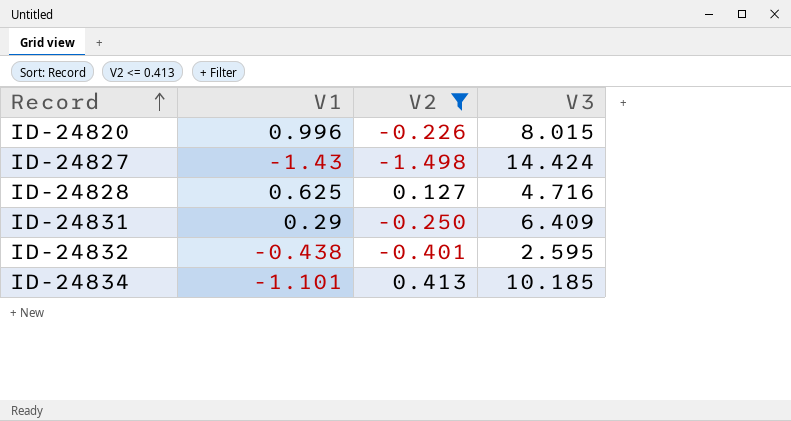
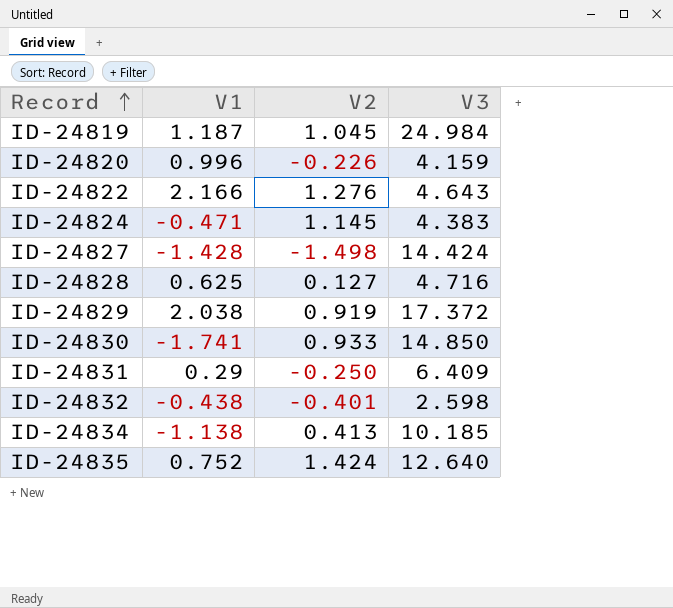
filter: V2 <= 0.413 -> none
ID-24820 | V3: 8.015 -> 4.159
ID-24827 | V1: -1.43 -> -1.428
ID-24832 | V3: 2.595 -> 2.598
ID-24834 | V1: -1.101 -> -1.138

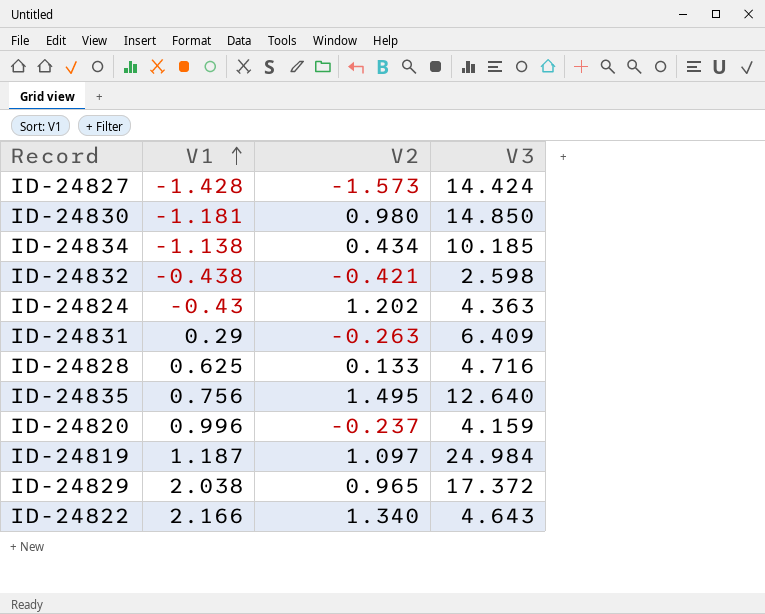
row order: Record ascending -> V1 ascending
ID-24827 | V2: -1.498 -> -1.573
ID-24830 | V1: -1.741 -> -1.181
ID-24830 | V2: 0.933 -> 0.980
ID-24834 | V2: 0.413 -> 0.434
ID-24832 | V2: -0.401 -> -0.421
ID-24824 | V1: -0.471 -> -0.43
ID-24824 | V2: 1.145 -> 1.202
ID-24824 | V3: 4.383 -> 4.363
ID-24831 | V2: -0.250 -> -0.263
ID-24828 | V2: 0.127 -> 0.133
ID-24835 | V1: 0.752 -> 0.756
ID-24835 | V2: 1.424 -> 1.495
ID-24820 | V2: -0.226 -> -0.237
ID-24819 | V2: 1.045 -> 1.097
ID-24829 | V2: 0.919 -> 0.965
ID-24822 | V2: 1.276 -> 1.340

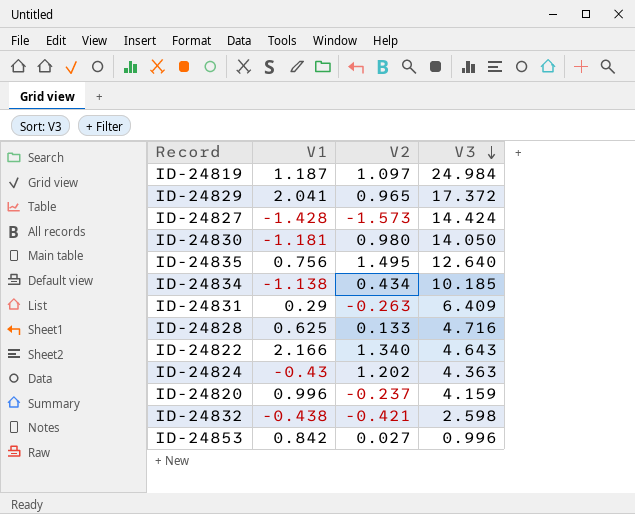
row order: V1 ascending -> V3 descending
ID-24829 | V1: 2.038 -> 2.041
ID-24830 | V3: 14.850 -> 14.050
row ID-24853: none -> 0.842 | 0.027 | 0.996

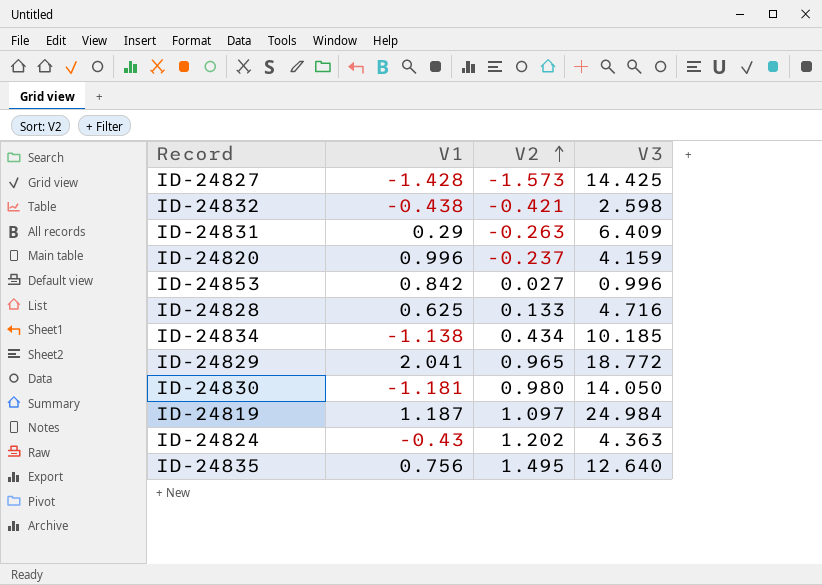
row order: V3 descending -> V2 ascending
row ID-24822: 2.166 | 1.340 | 4.643 -> none
ID-24827 | V3: 14.424 -> 14.425
ID-24829 | V3: 17.372 -> 18.772

